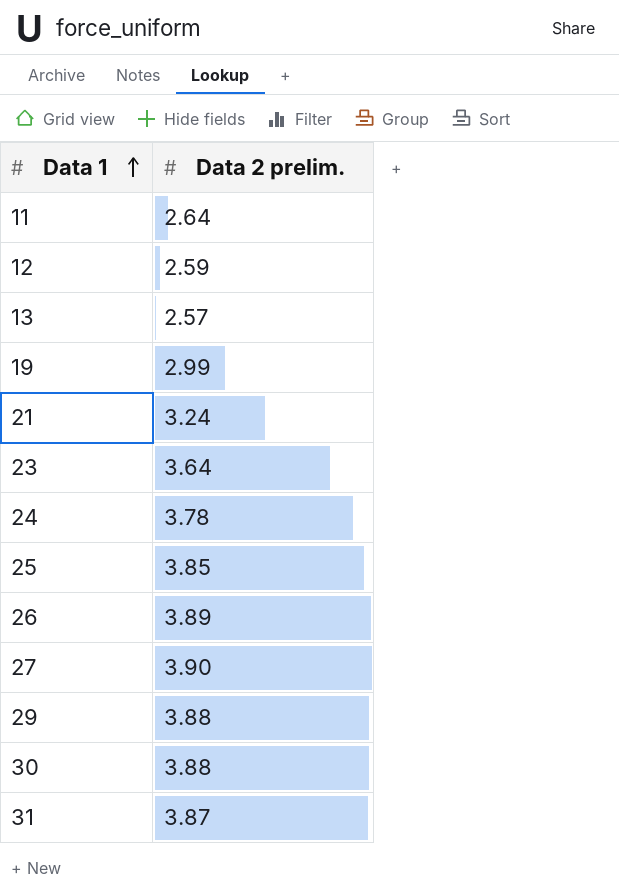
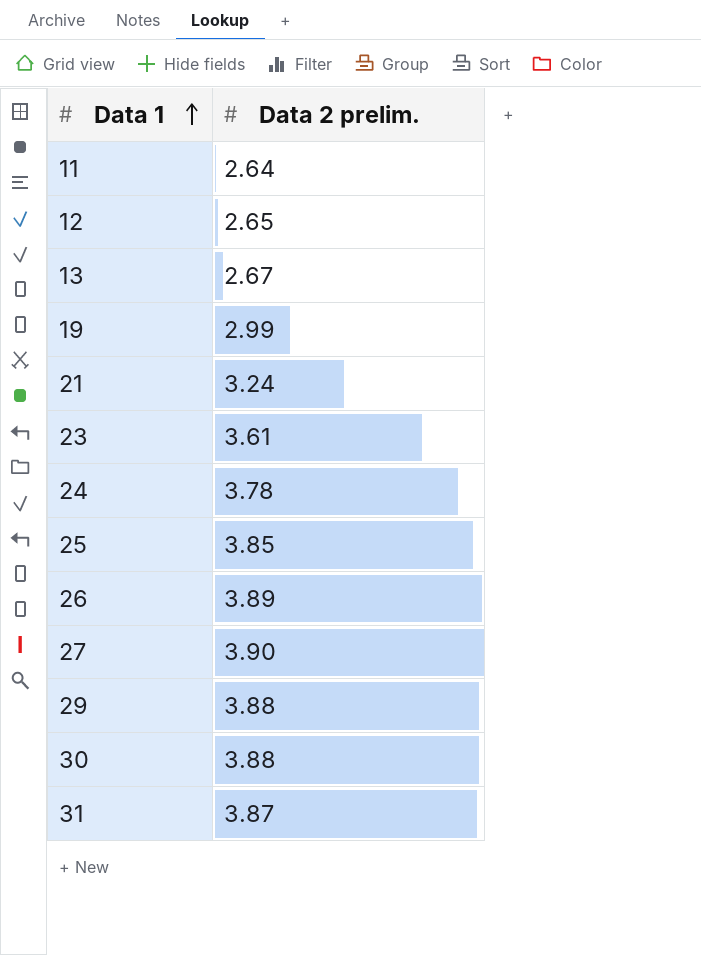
12 | Data 2 prelim.: 2.59 -> 2.65
13 | Data 2 prelim.: 2.57 -> 2.67
23 | Data 2 prelim.: 3.64 -> 3.61

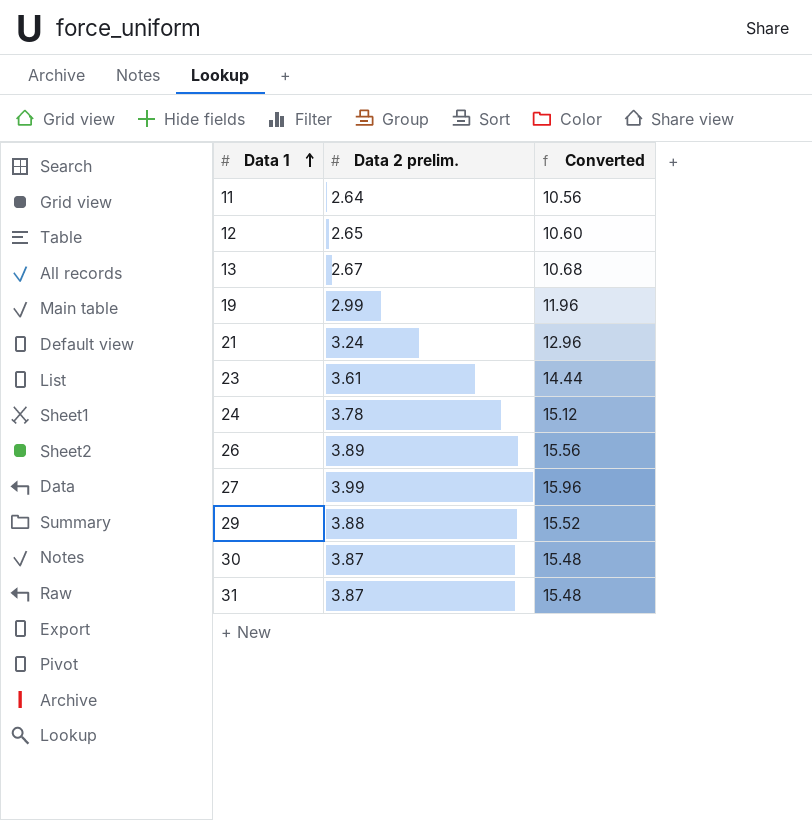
column Converted | formula: none -> [Data 2 prelim.] * 4
row 25: 3.85 -> none
27 | Data 2 prelim.: 3.90 -> 3.99
30 | Data 2 prelim.: 3.88 -> 3.87

